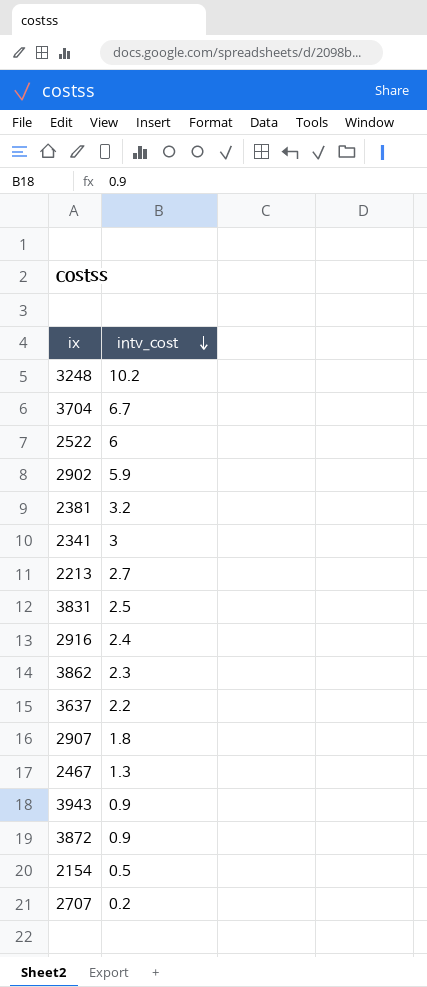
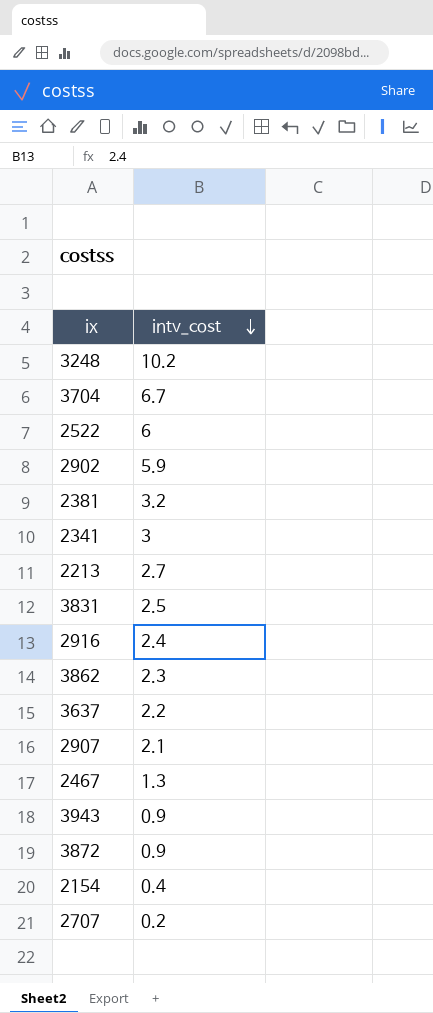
2907 | intv_cost: 1.8 -> 2.1
2154 | intv_cost: 0.5 -> 0.4

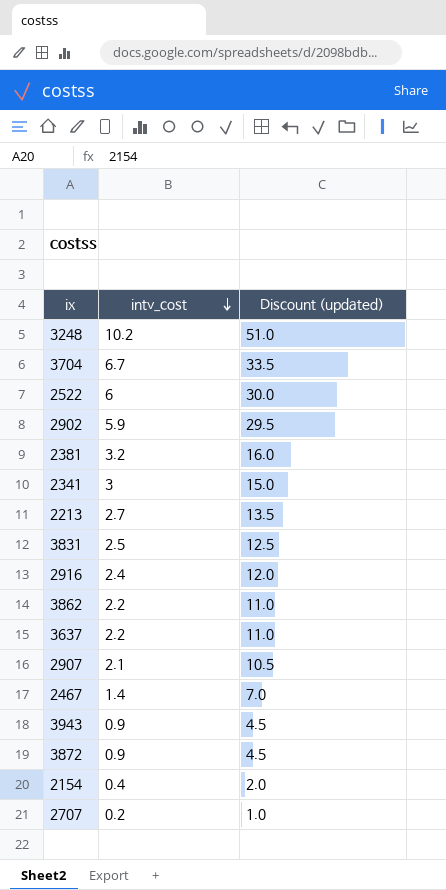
column Discount (updated) | formula: none -> [intv_cost] * 5
3862 | intv_cost: 2.3 -> 2.2
2467 | intv_cost: 1.3 -> 1.4

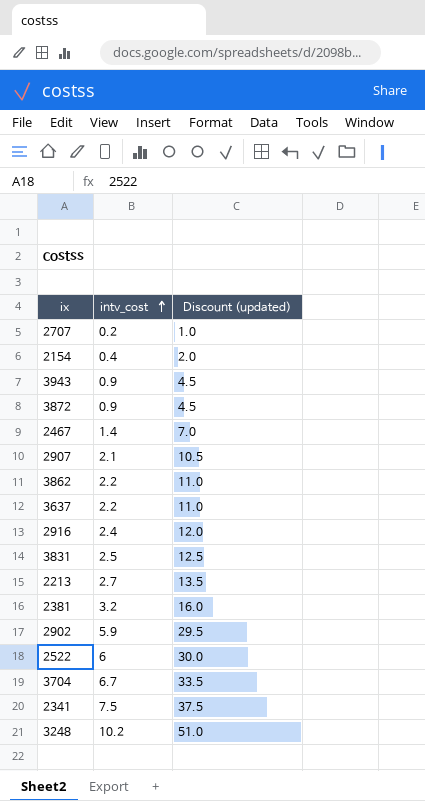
row order: intv_cost descending -> intv_cost ascending
2341 | intv_cost: 3 -> 7.5
2341 | Discount (updated): 15.0 -> 37.5

